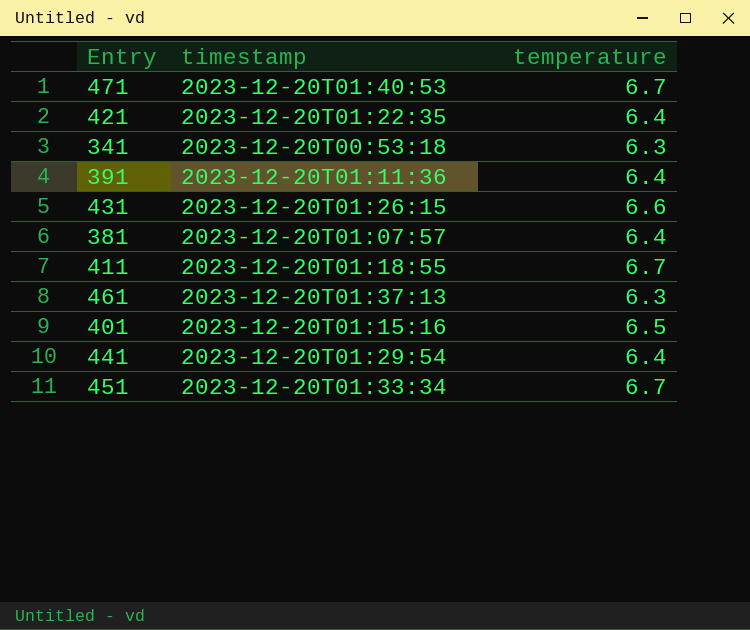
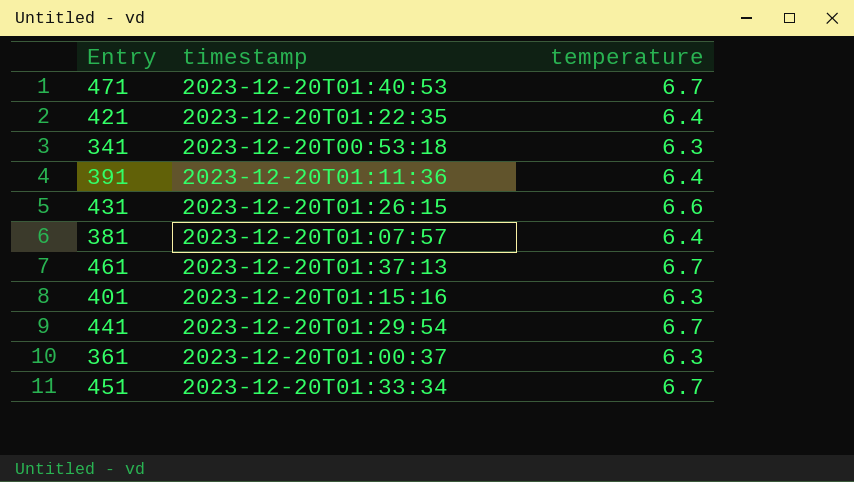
row 411: 2023-12-20T01:18:55 | 6.7 -> none
461 | temperature: 6.3 -> 6.7
401 | temperature: 6.5 -> 6.3
441 | temperature: 6.4 -> 6.7
row 361: none -> 2023-12-20T01:00:37 | 6.3

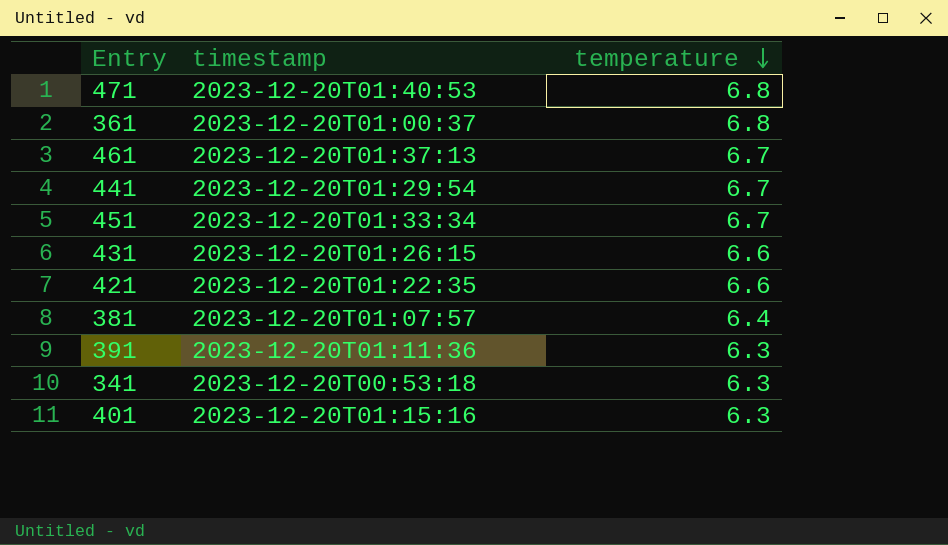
row order: none -> temperature descending
471 | temperature: 6.7 -> 6.8
361 | temperature: 6.3 -> 6.8
421 | temperature: 6.4 -> 6.6
391 | temperature: 6.4 -> 6.3

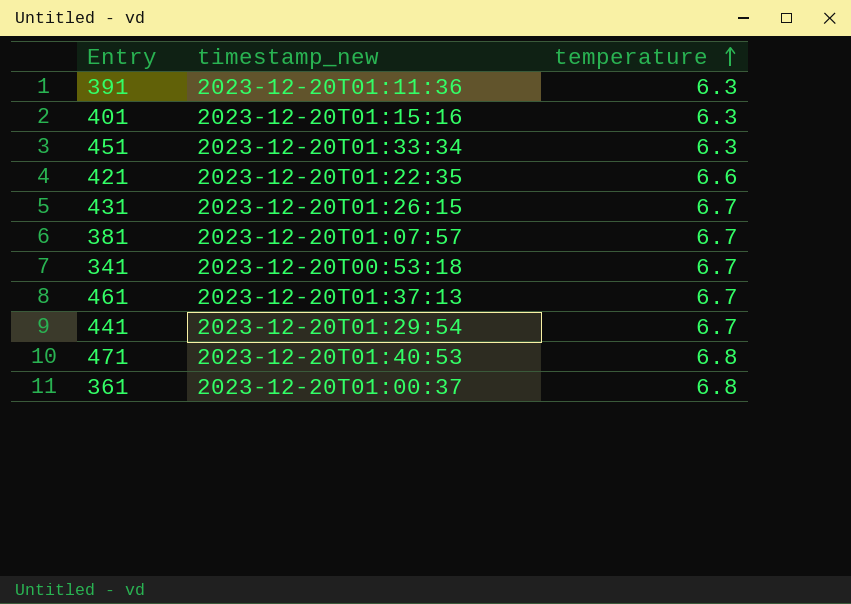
row order: temperature descending -> temperature ascending
column name: timestamp -> timestamp_new
451 | temperature: 6.7 -> 6.3
431 | temperature: 6.6 -> 6.7
381 | temperature: 6.4 -> 6.7
341 | temperature: 6.3 -> 6.7

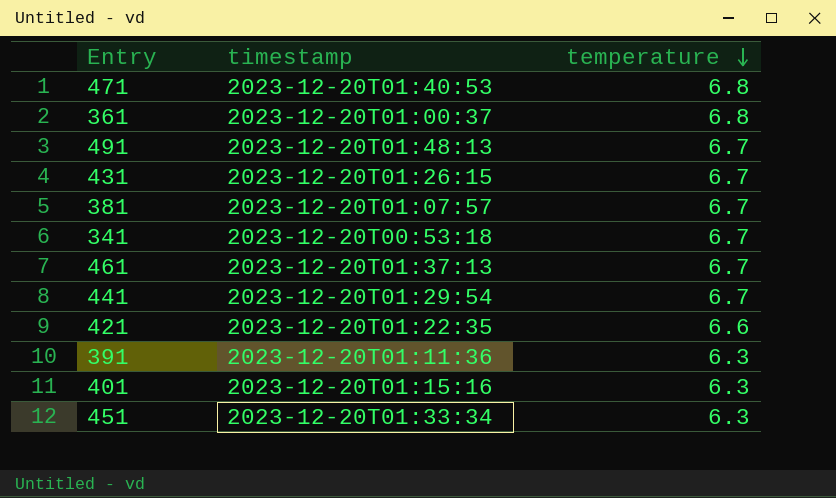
row order: temperature ascending -> temperature descending
column name: timestamp_new -> timestamp
row 491: none -> 2023-12-20T01:48:13 | 6.7

